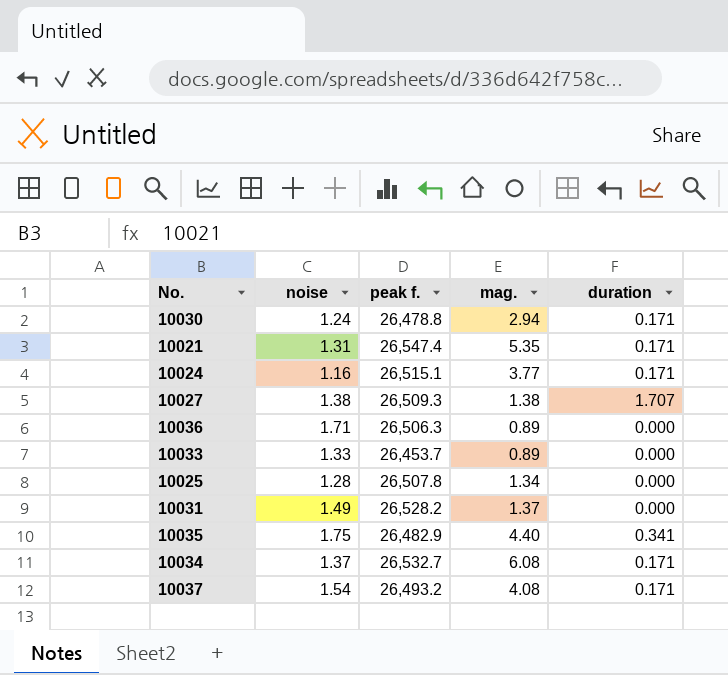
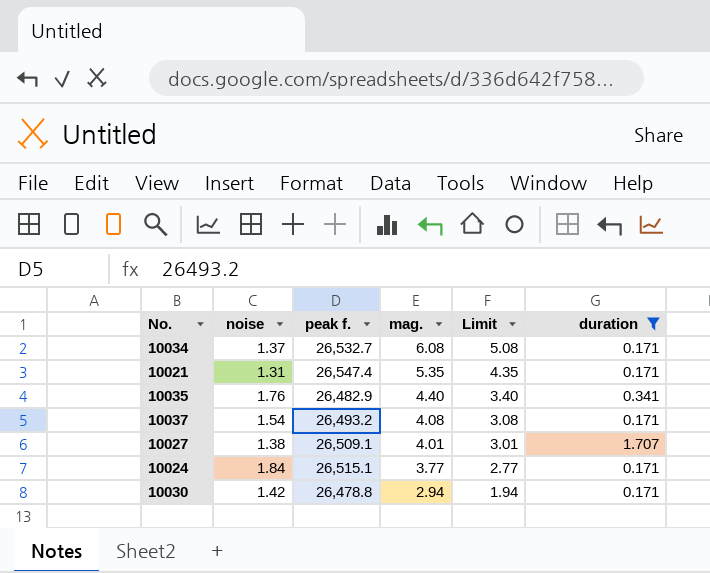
filter: none -> duration != 0.000
row order: none -> mag. descending
column Limit | formula: none -> [mag.] - 1
10035 | noise: 1.75 -> 1.76
10027 | peak f.: 26,509.3 -> 26,509.1
10027 | mag.: 1.38 -> 4.01
10024 | noise: 1.16 -> 1.84
10030 | noise: 1.24 -> 1.42

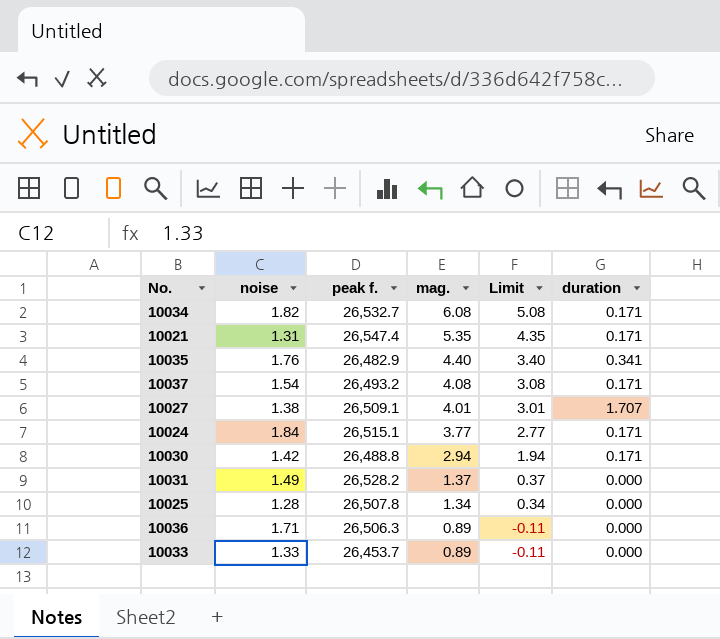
filter: duration != 0.000 -> none
10034 | noise: 1.37 -> 1.82
10030 | peak f.: 26,478.8 -> 26,488.8

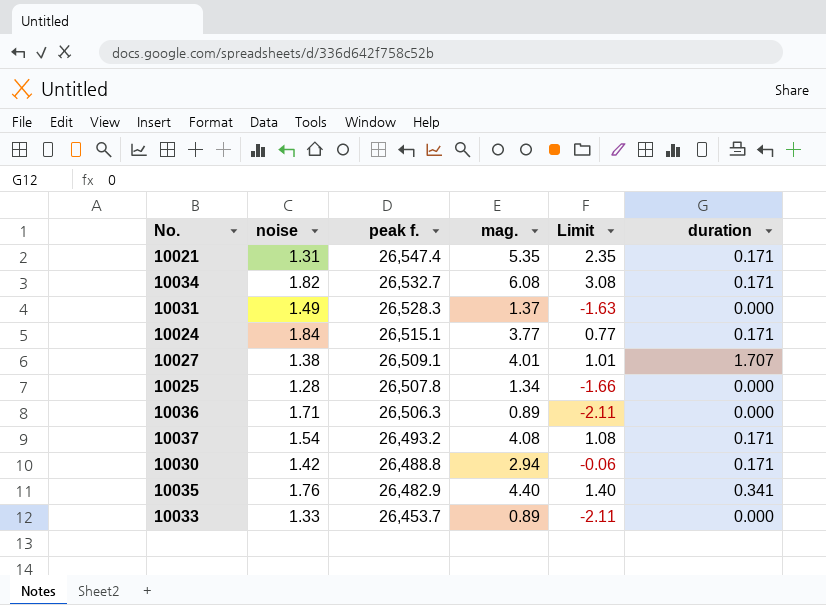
row order: mag. descending -> peak f. descending
column Limit | formula: [mag.] - 1 -> [mag.] - 3
10031 | peak f.: 26,528.2 -> 26,528.3

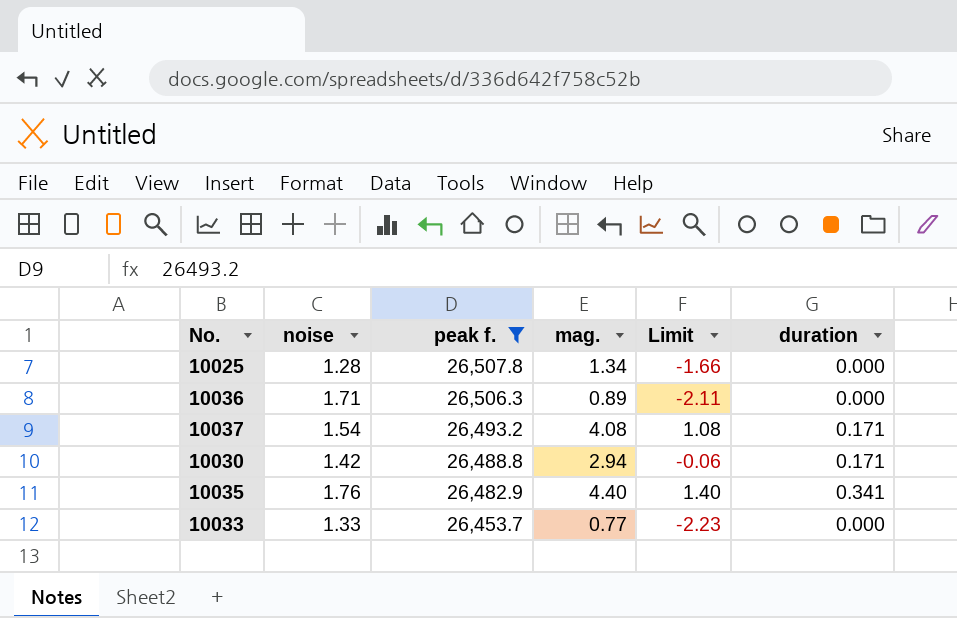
filter: none -> peak f. <= 26,507.8
10033 | mag.: 0.89 -> 0.77
10033 | Limit: -2.11 -> -2.23

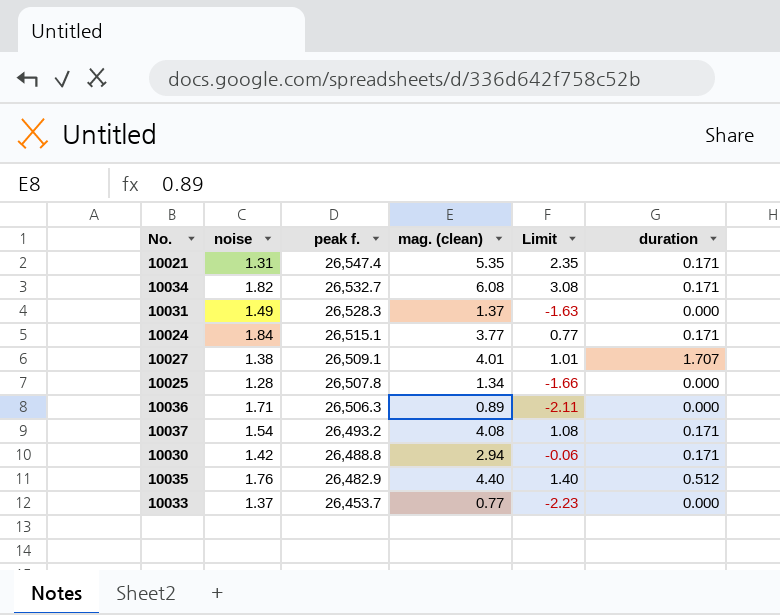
filter: peak f. <= 26,507.8 -> none
column name: mag. -> mag. (clean)
10035 | duration: 0.341 -> 0.512
10033 | noise: 1.33 -> 1.37

